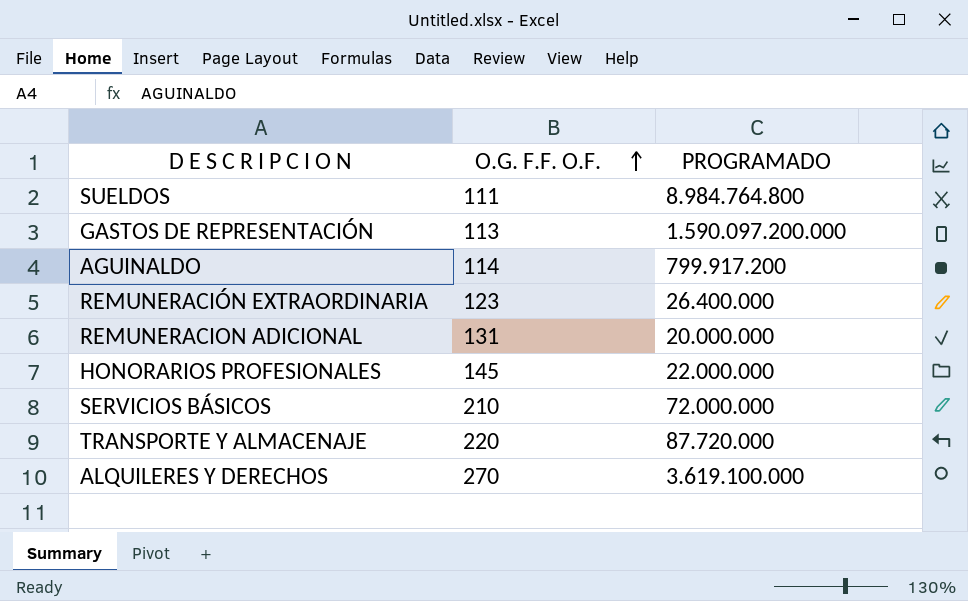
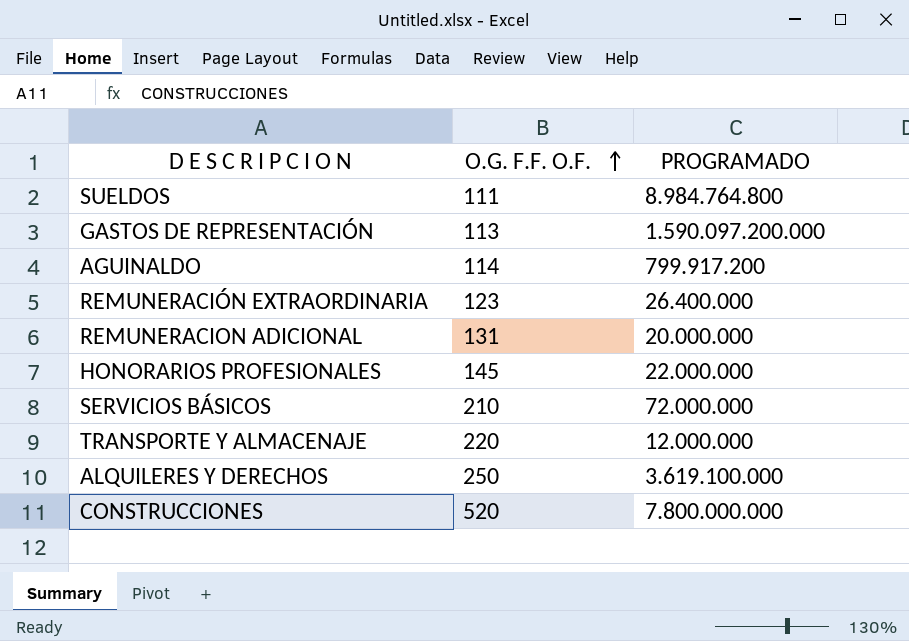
TRANSPORTE Y ALMACENAJE | PROGRAMADO: 87.720.000 -> 12.000.000
ALQUILERES Y DERECHOS | O.G. F.F. O.F.: 270 -> 250
row CONSTRUCCIONES: none -> 520 | 7.800.000.000

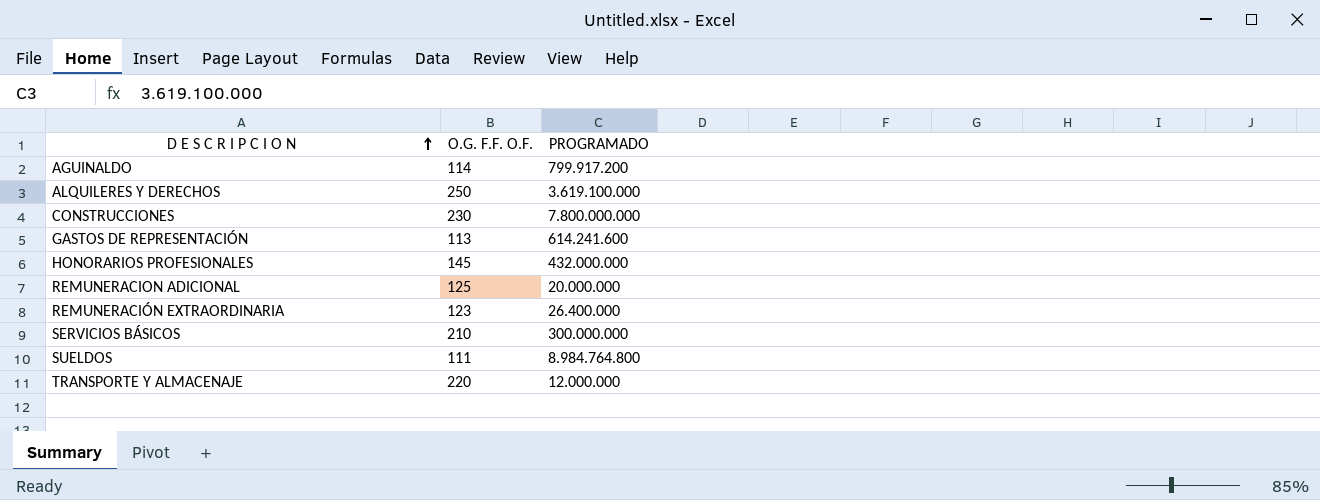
row order: O.G. F.F. O.F. ascending -> D E S C R I P C I O N ascending
CONSTRUCCIONES | O.G. F.F. O.F.: 520 -> 230
GASTOS DE REPRESENTACIÓN | PROGRAMADO: 1.590.097.200.000 -> 614.241.600
HONORARIOS PROFESIONALES | PROGRAMADO: 22.000.000 -> 432.000.000
REMUNERACION ADICIONAL | O.G. F.F. O.F.: 131 -> 125
SERVICIOS BÁSICOS | PROGRAMADO: 72.000.000 -> 300.000.000

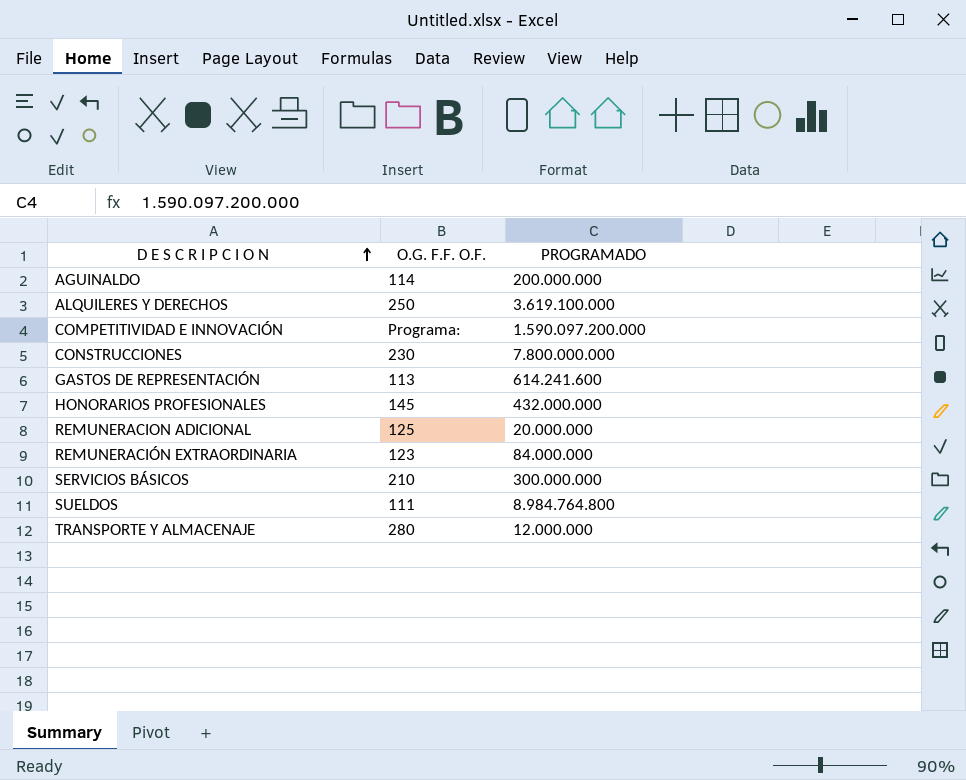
AGUINALDO | PROGRAMADO: 799.917.200 -> 200.000.000
row COMPETITIVIDAD E INNOVACIÓN: none -> Programa: | 1.590.097.200.000
REMUNERACIÓN EXTRAORDINARIA | PROGRAMADO: 26.400.000 -> 84.000.000
TRANSPORTE Y ALMACENAJE | O.G. F.F. O.F.: 220 -> 280

